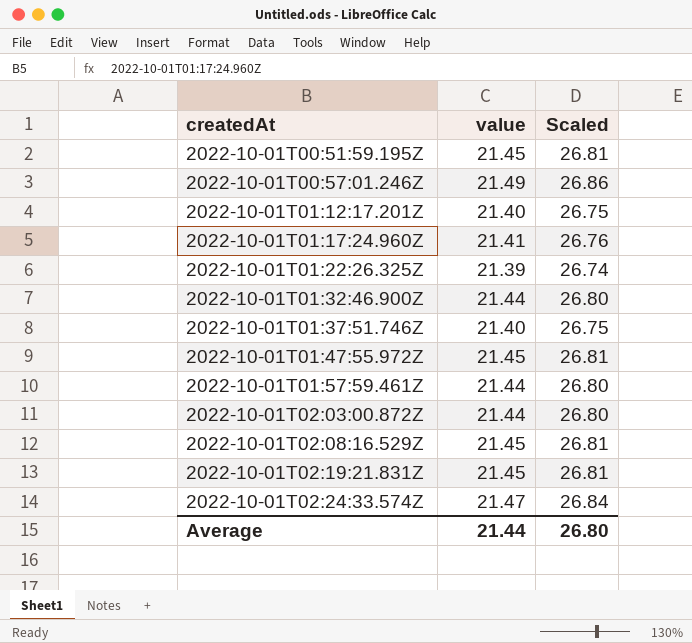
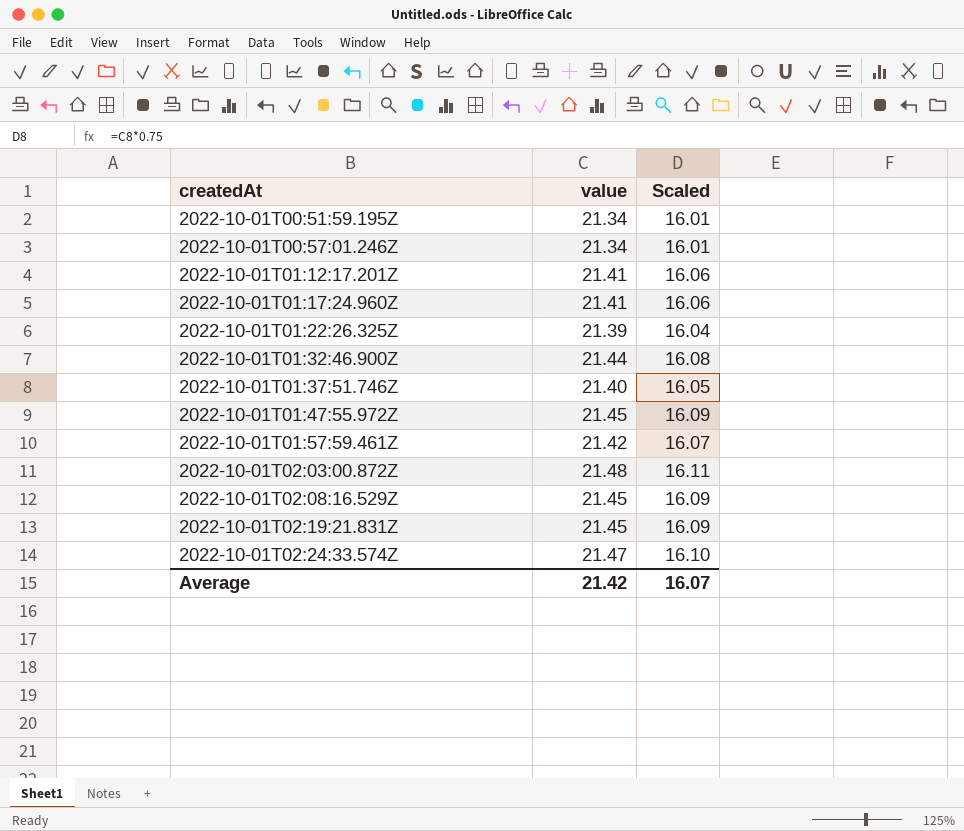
column Scaled | formula: [value] * 1.25 -> [value] * 0.75
2022-10-01T00:51:59.195Z | value: 21.45 -> 21.34
2022-10-01T00:57:01.246Z | value: 21.49 -> 21.34
2022-10-01T01:12:17.201Z | value: 21.40 -> 21.41
2022-10-01T01:57:59.461Z | value: 21.44 -> 21.42
2022-10-01T02:03:00.872Z | value: 21.44 -> 21.48
Average | value: 21.44 -> 21.42
Average | Scaled: 26.80 -> 16.07

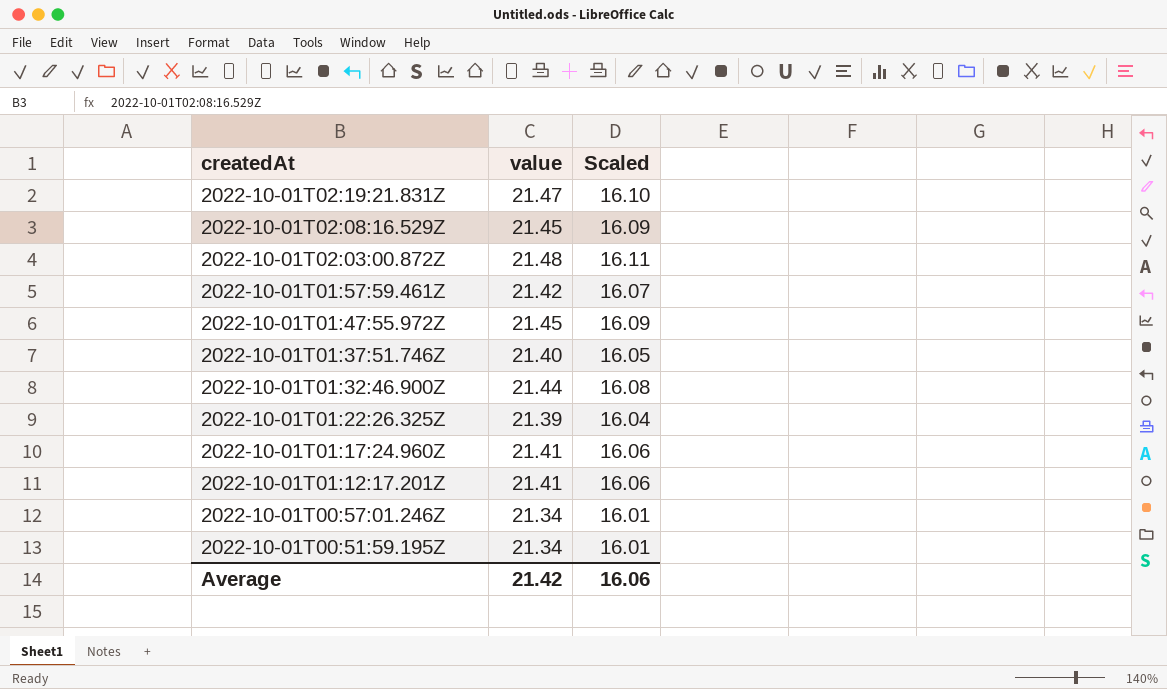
row order: createdAt ascending -> createdAt descending
row 2022-10-01T02:24:33.574Z: 21.47 | 16.10 -> none
2022-10-01T02:19:21.831Z | value: 21.45 -> 21.47
2022-10-01T02:19:21.831Z | Scaled: 16.09 -> 16.10
Average | Scaled: 16.07 -> 16.06

